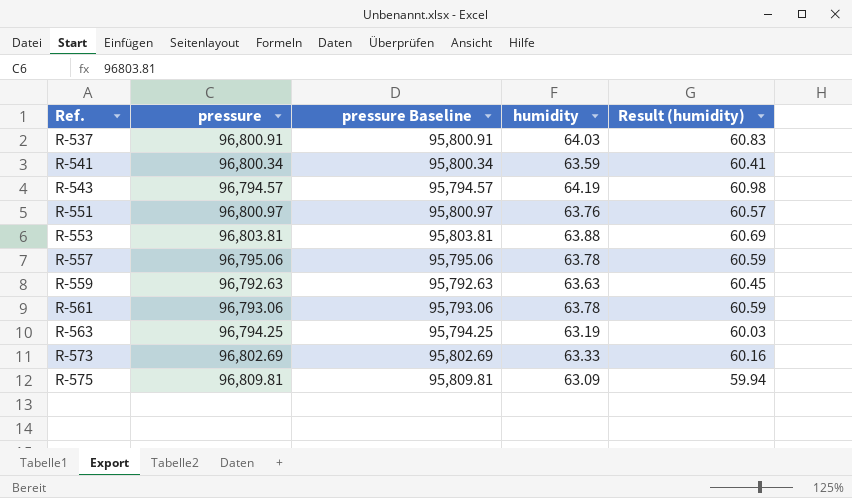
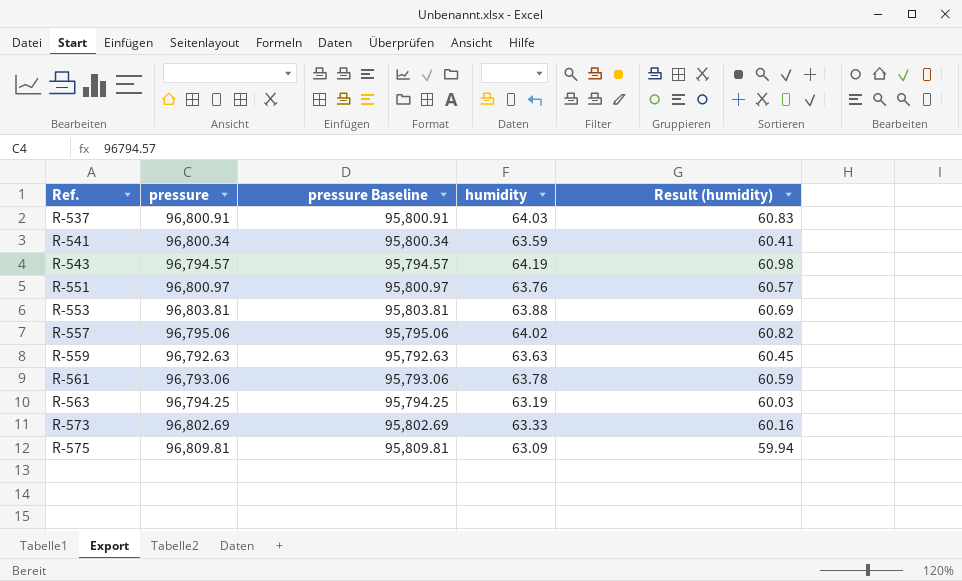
R-557 | humidity: 63.78 -> 64.02
R-557 | Result (humidity): 60.59 -> 60.82

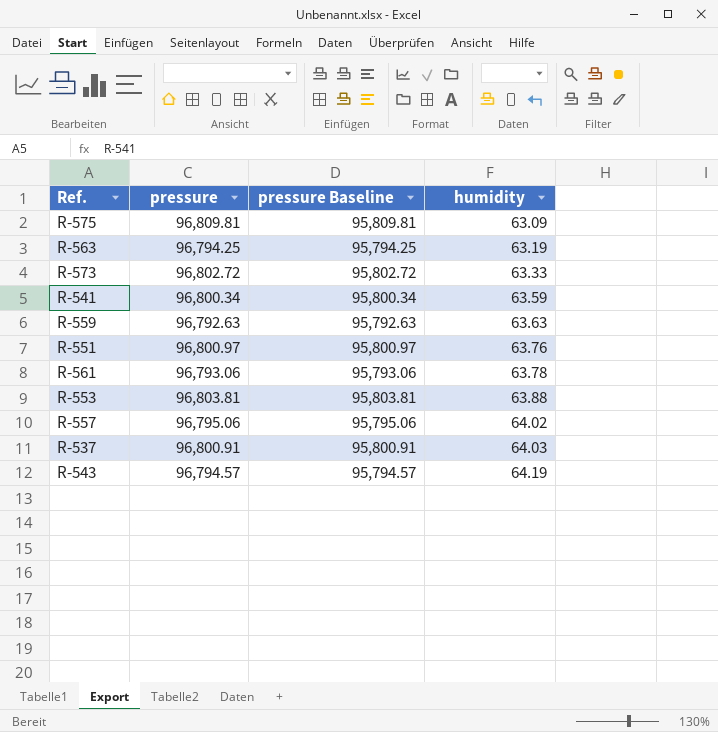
row order: Ref. ascending -> humidity ascending
column Result (humidity) | formula: [humidity] * 0.95 -> none
R-573 | pressure: 96,802.69 -> 96,802.72
R-573 | pressure Baseline: 95,802.69 -> 95,802.72

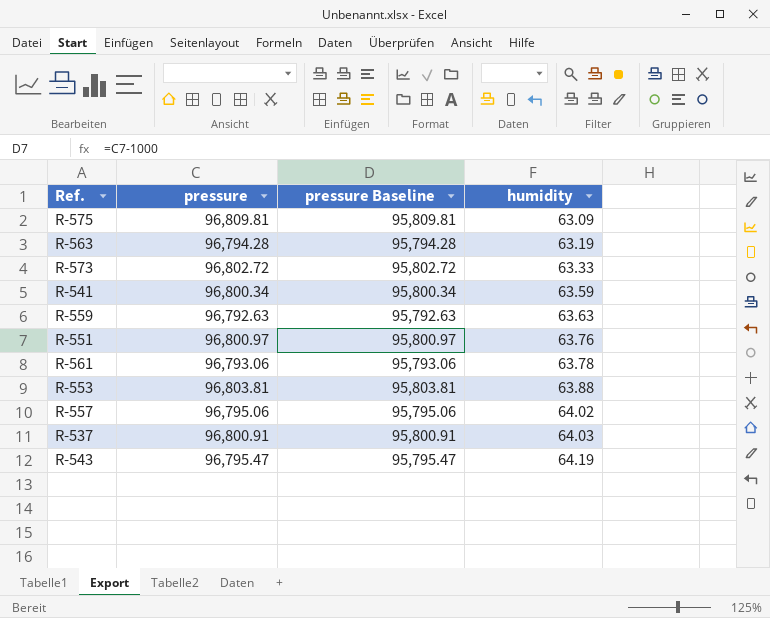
R-563 | pressure: 96,794.25 -> 96,794.28
R-563 | pressure Baseline: 95,794.25 -> 95,794.28
R-543 | pressure: 96,794.57 -> 96,795.47
R-543 | pressure Baseline: 95,794.57 -> 95,795.47

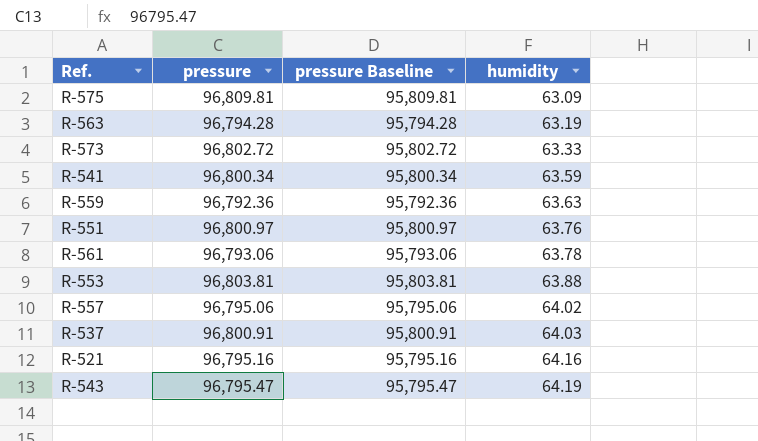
R-559 | pressure: 96,792.63 -> 96,792.36
R-559 | pressure Baseline: 95,792.63 -> 95,792.36
row R-521: none -> 96,795.16 | 95,795.16 | 64.16

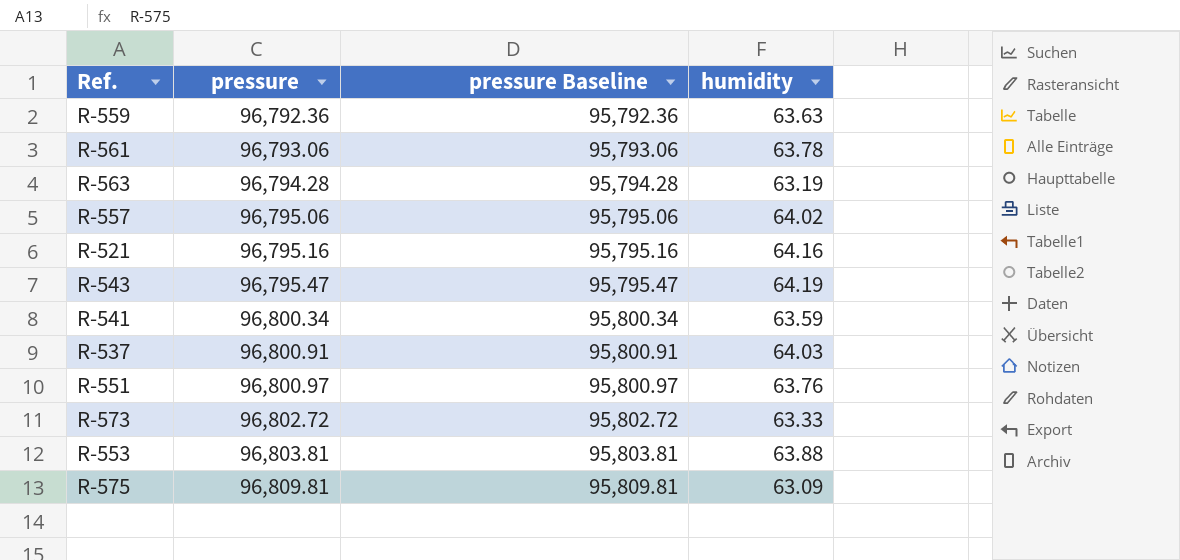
row order: humidity ascending -> pressure ascending

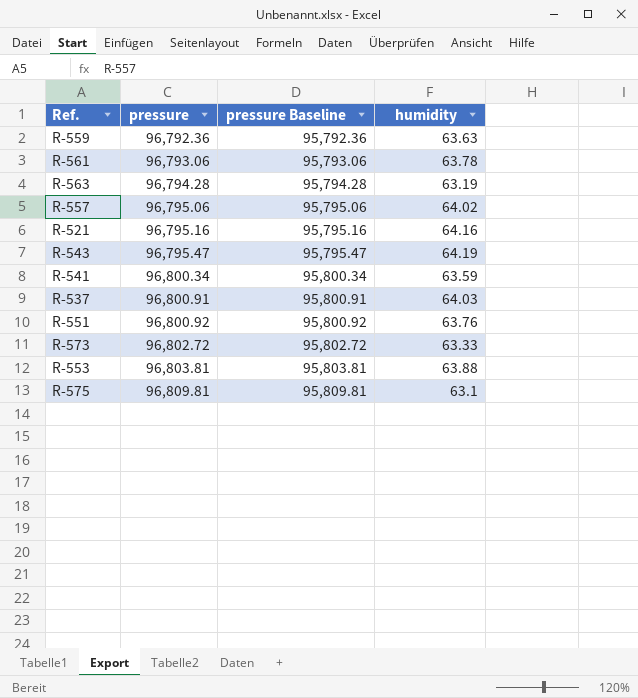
R-551 | pressure: 96,800.97 -> 96,800.92
R-551 | pressure Baseline: 95,800.97 -> 95,800.92
R-575 | humidity: 63.09 -> 63.1

